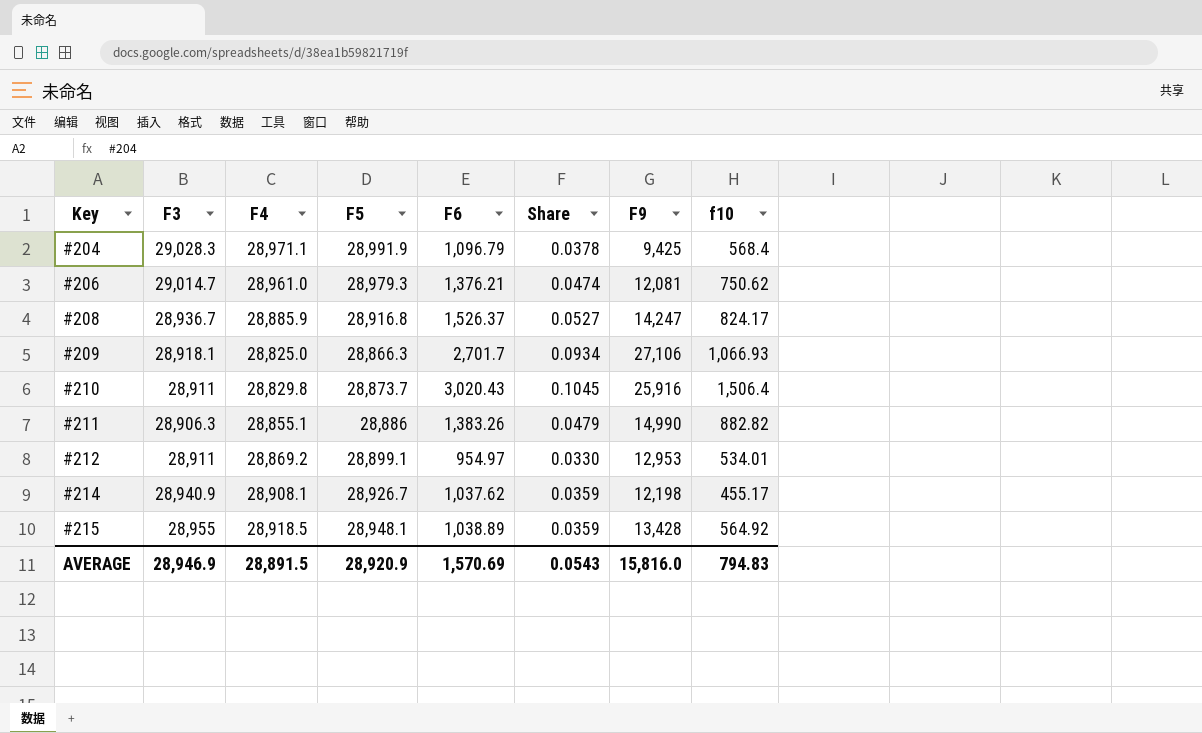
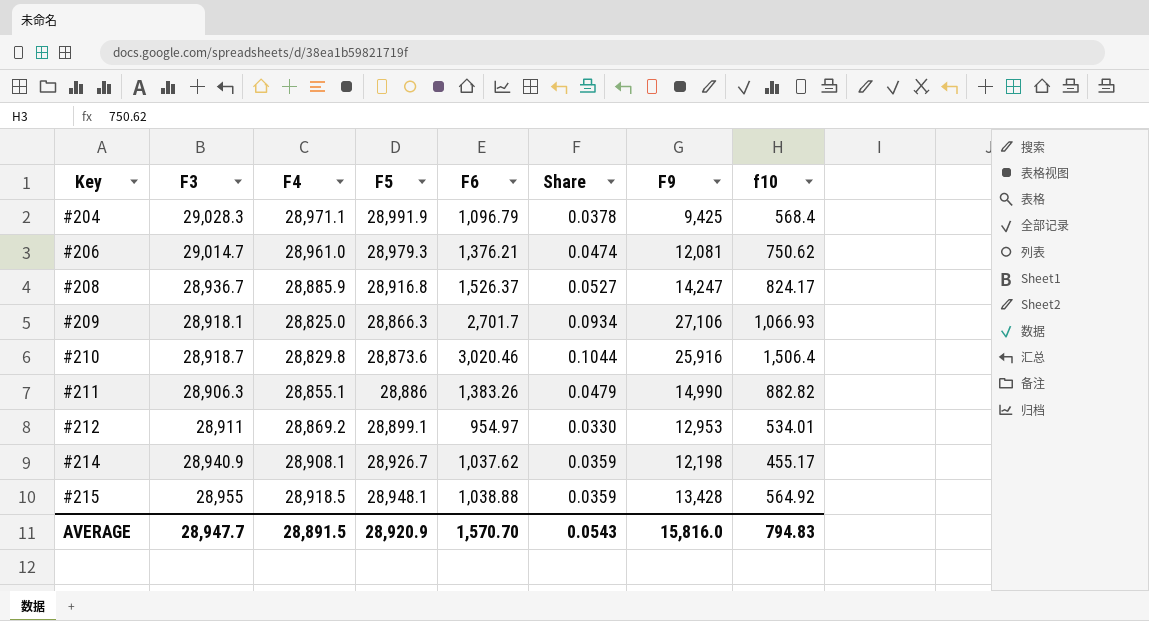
#210 | F3: 28,911 -> 28,918.7
#210 | F5: 28,873.7 -> 28,873.6
#210 | F6: 3,020.43 -> 3,020.46
#210 | Share: 0.1045 -> 0.1044
#215 | F6: 1,038.89 -> 1,038.88
AVERAGE | F3: 28,946.9 -> 28,947.7
AVERAGE | F6: 1,570.69 -> 1,570.70

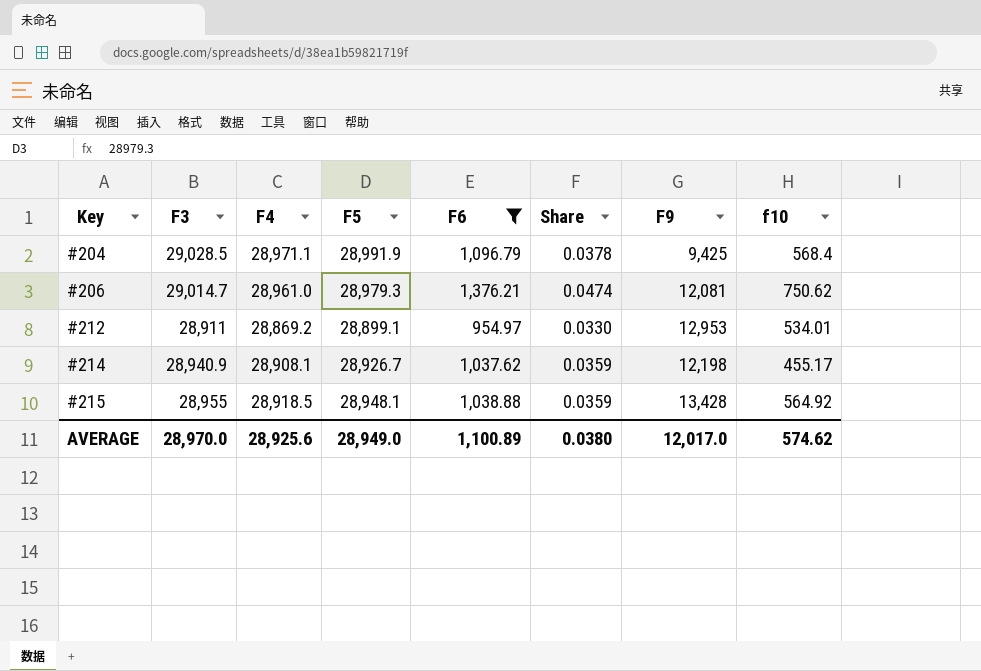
filter: none -> F6 <= 1,376.21
#204 | F3: 29,028.3 -> 29,028.5
AVERAGE | F3: 28,947.7 -> 28,970.0
AVERAGE | F4: 28,891.5 -> 28,925.6
AVERAGE | F5: 28,920.9 -> 28,949.0
AVERAGE | F6: 1,570.70 -> 1,100.89
AVERAGE | Share: 0.0543 -> 0.0380
AVERAGE | F9: 15,816.0 -> 12,017.0
AVERAGE | f10: 794.83 -> 574.62

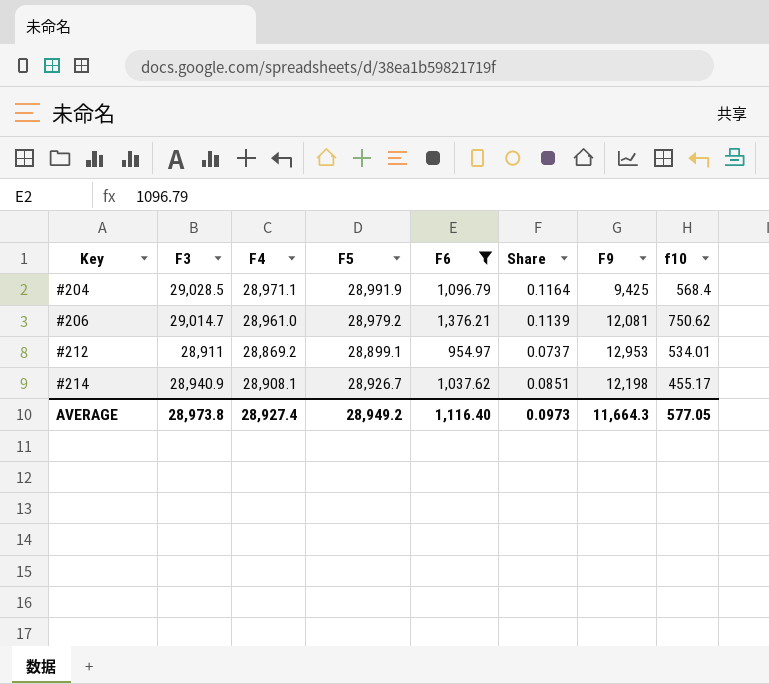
column Share | formula: [F6] / [F3] -> [F6] / [F9]
row #215: 28,955 | 28,918.5 | 28,948.1 | 1,038.88 | 0.0359 | 13,428 | 564.92 -> none
#206 | F5: 28,979.3 -> 28,979.2
AVERAGE | F3: 28,970.0 -> 28,973.8
AVERAGE | F4: 28,925.6 -> 28,927.4
AVERAGE | F5: 28,949.0 -> 28,949.2
AVERAGE | F6: 1,100.89 -> 1,116.40
AVERAGE | Share: 0.0380 -> 0.0973
AVERAGE | F9: 12,017.0 -> 11,664.3
AVERAGE | f10: 574.62 -> 577.05

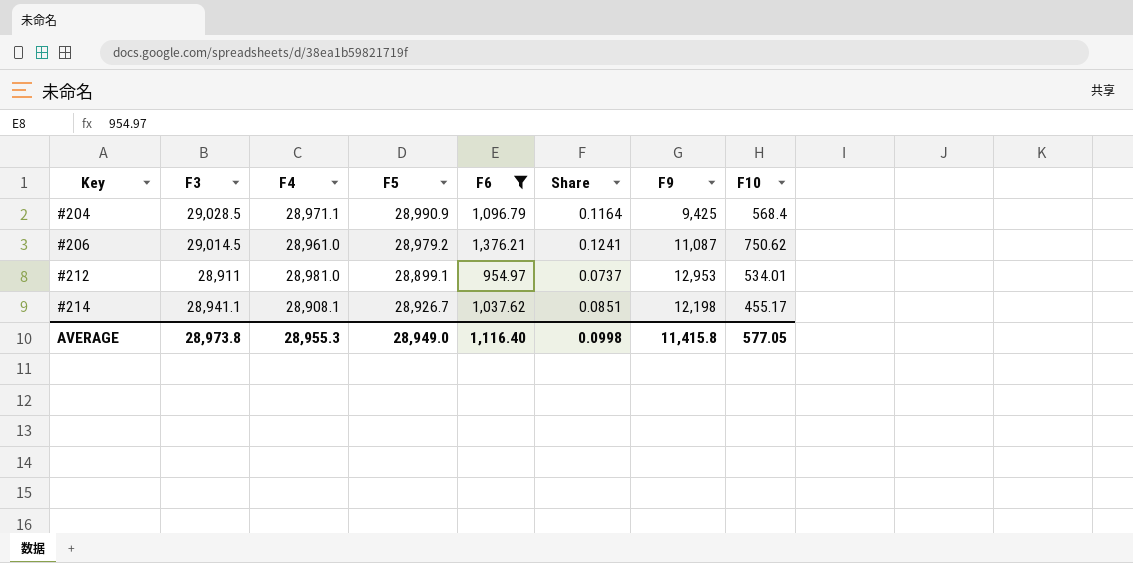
column name: f10 -> F10
#204 | F5: 28,991.9 -> 28,990.9
#206 | F3: 29,014.7 -> 29,014.5
#206 | Share: 0.1139 -> 0.1241
#206 | F9: 12,081 -> 11,087
#212 | F4: 28,869.2 -> 28,981.0
#214 | F3: 28,940.9 -> 28,941.1
AVERAGE | F4: 28,927.4 -> 28,955.3
AVERAGE | F5: 28,949.2 -> 28,949.0
AVERAGE | Share: 0.0973 -> 0.0998
AVERAGE | F9: 11,664.3 -> 11,415.8

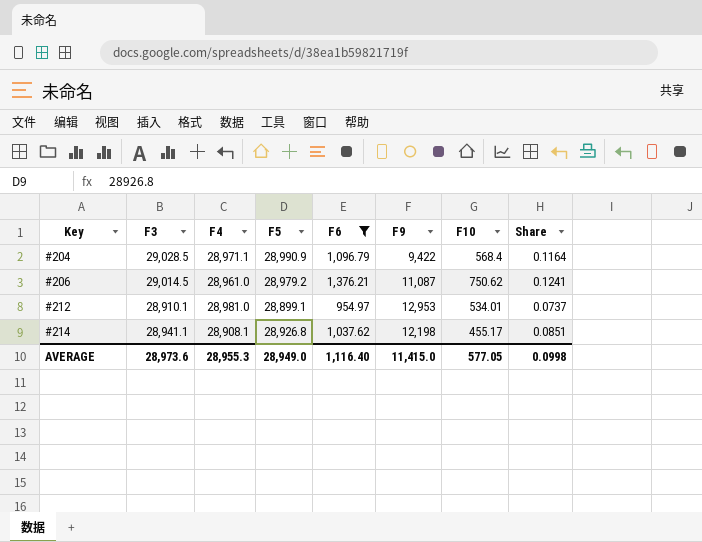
column Share | position: 6 -> 8
#204 | F9: 9,425 -> 9,422
#212 | F3: 28,911 -> 28,910.1
#214 | F5: 28,926.7 -> 28,926.8
AVERAGE | F3: 28,973.8 -> 28,973.6
AVERAGE | F9: 11,415.8 -> 11,415.0

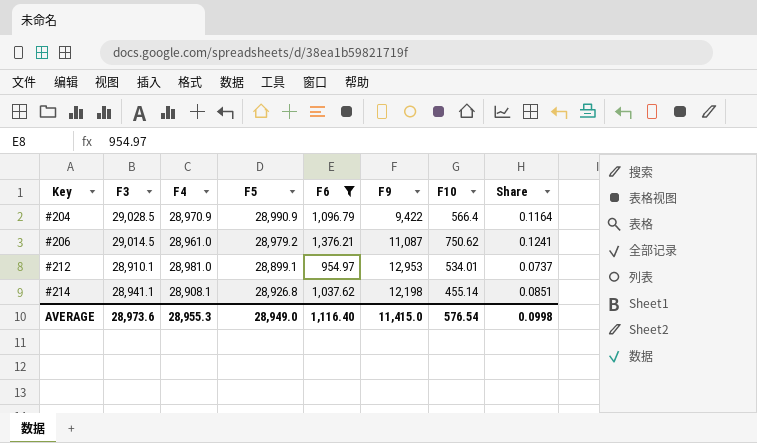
#204 | F4: 28,971.1 -> 28,970.9
#204 | F10: 568.4 -> 566.4
#214 | F10: 455.17 -> 455.14
AVERAGE | F10: 577.05 -> 576.54

